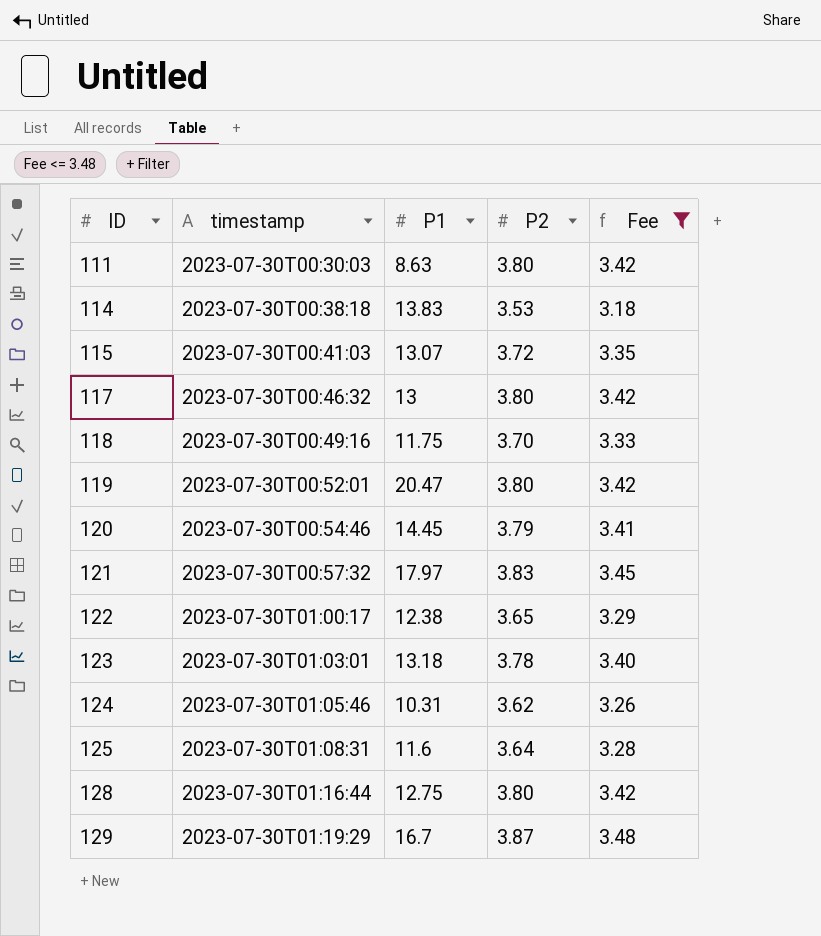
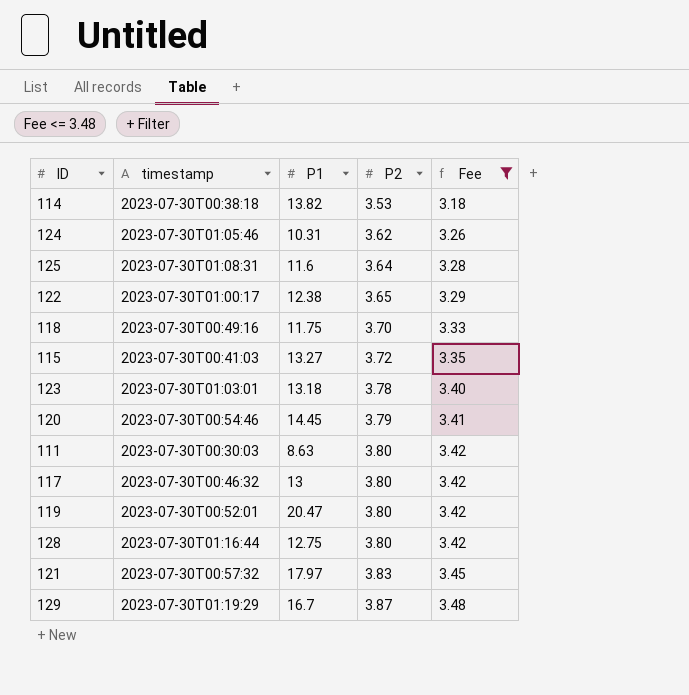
row order: ID ascending -> P2 ascending
114 | P1: 13.83 -> 13.82
115 | P1: 13.07 -> 13.27

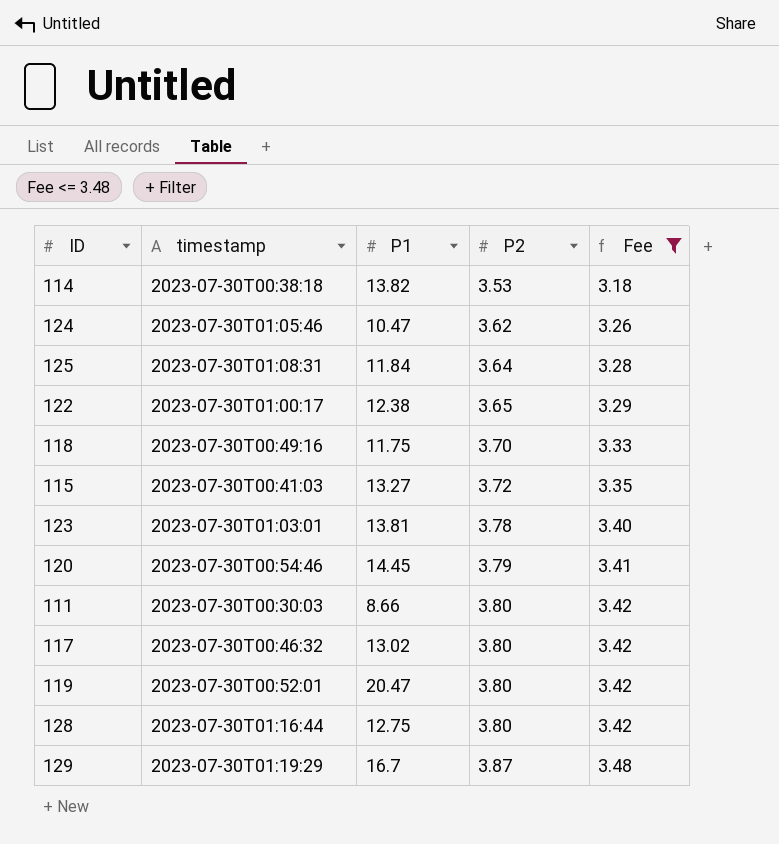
row 121: 2023-07-30T00:57:32 | 17.97 | 3.83 | 3.45 -> none
124 | P1: 10.31 -> 10.47
125 | P1: 11.6 -> 11.84
123 | P1: 13.18 -> 13.81
111 | P1: 8.63 -> 8.66
117 | P1: 13 -> 13.02

